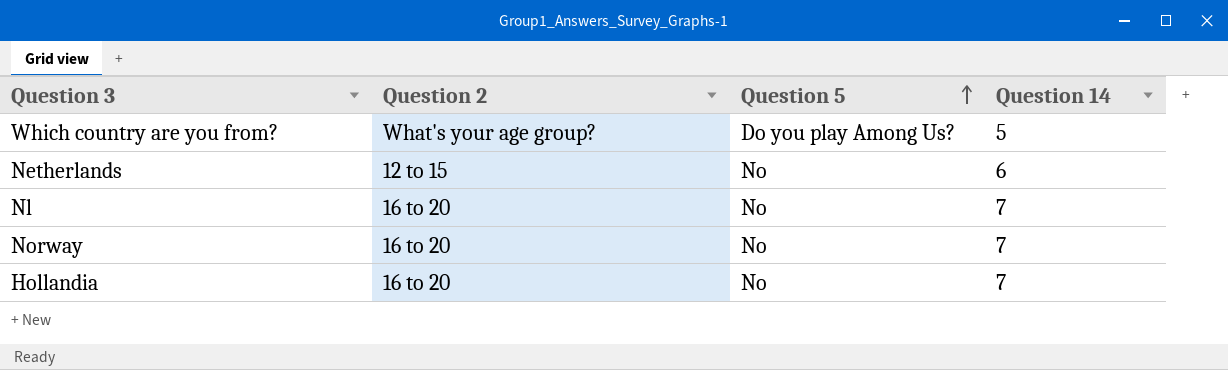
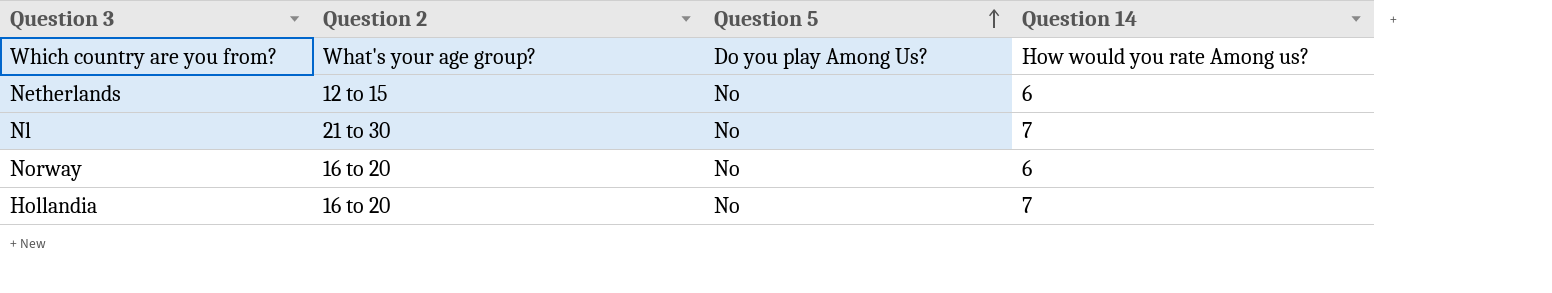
Which country are you from? | Question 14: 5 -> How would you rate Among us?
Nl | Question 2: 16 to 20 -> 21 to 30
Norway | Question 14: 7 -> 6

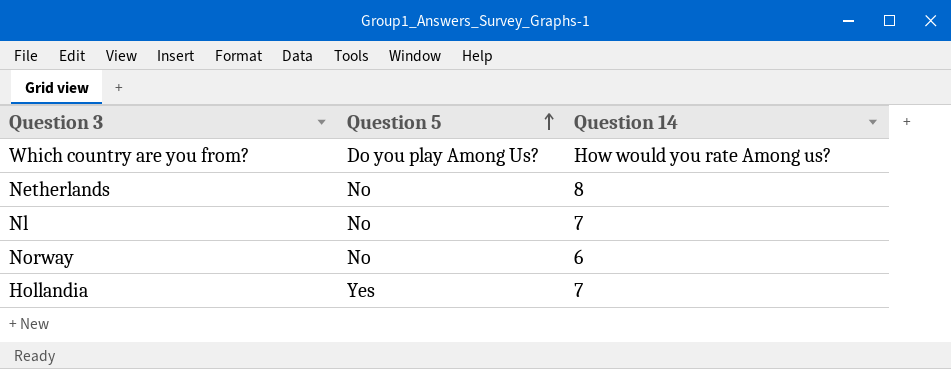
column Question 2 | position: 2 -> none
Netherlands | Question 14: 6 -> 8
Hollandia | Question 5: No -> Yes

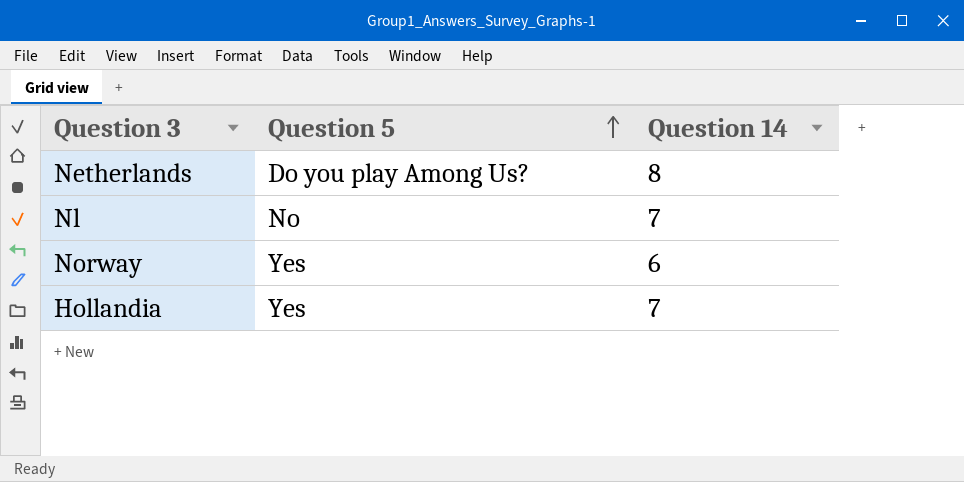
row Which country are you from?: Do you play Among Us? | How would you rate Among us? -> none
Netherlands | Question 5: No -> Do you play Among Us?
Norway | Question 5: No -> Yes

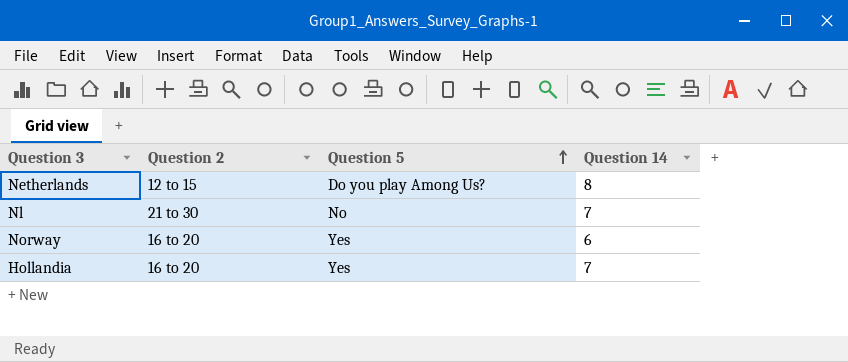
column Question 2 | position: none -> 2

